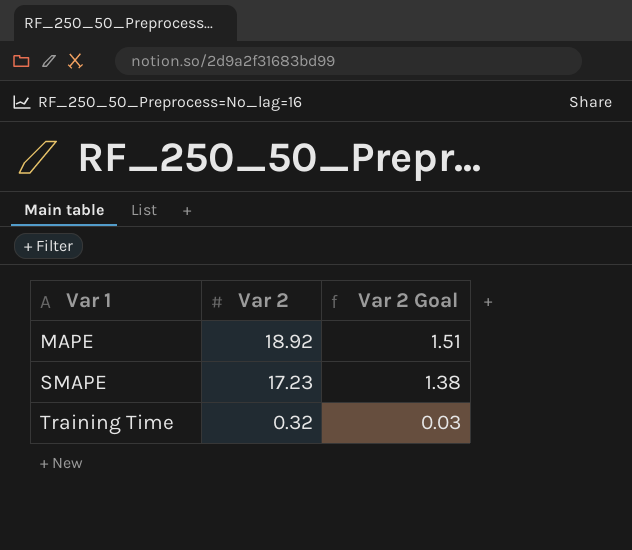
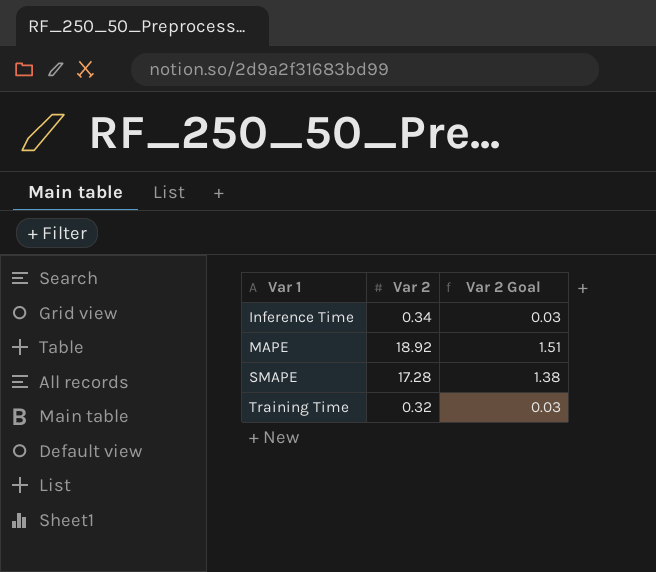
row Inference Time: none -> 0.34 | 0.03
SMAPE | Var 2: 17.23 -> 17.28

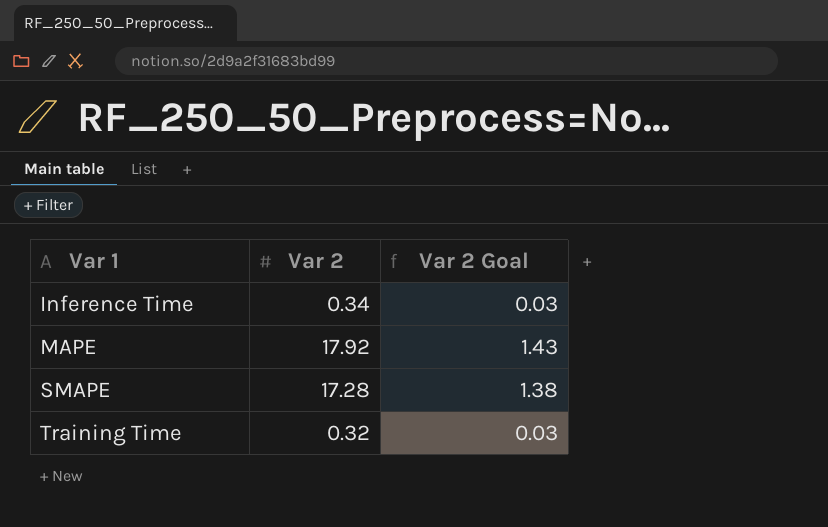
MAPE | Var 2: 18.92 -> 17.92
MAPE | Var 2 Goal: 1.51 -> 1.43

